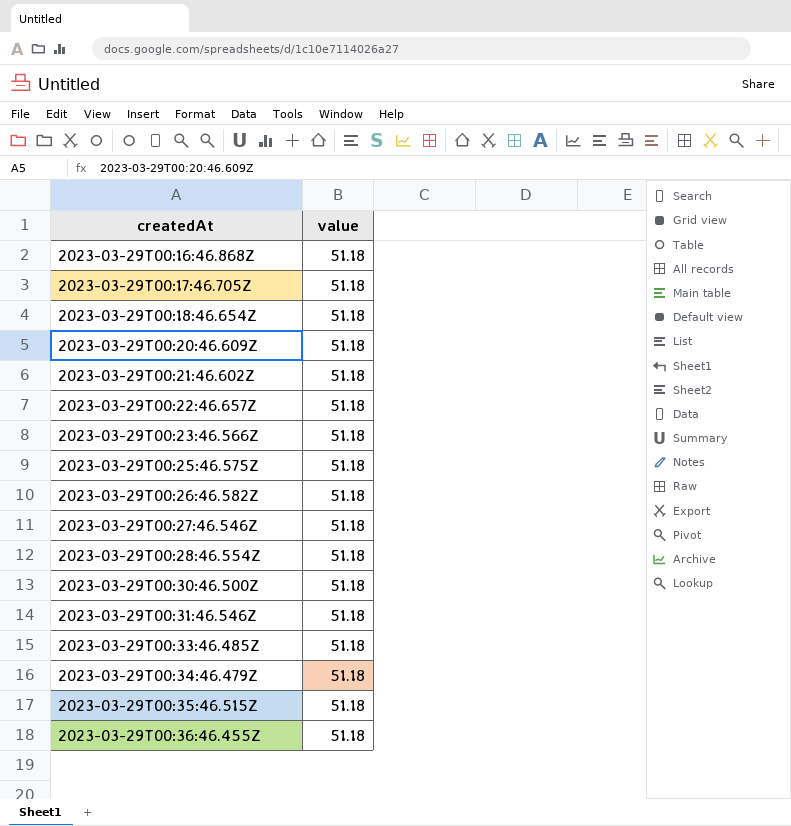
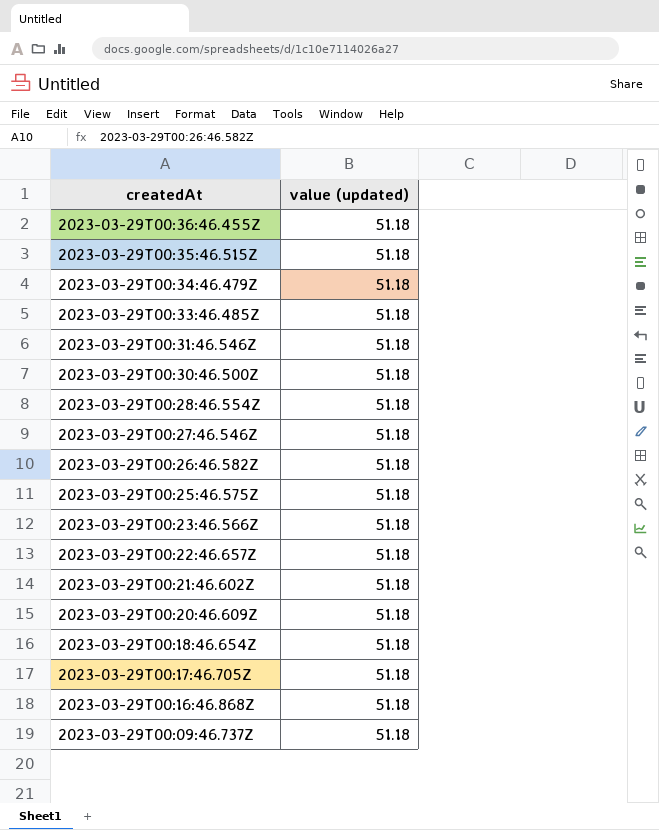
row order: createdAt ascending -> createdAt descending
column name: value -> value (updated)
row 2023-03-29T00:09:46.737Z: none -> 51.18

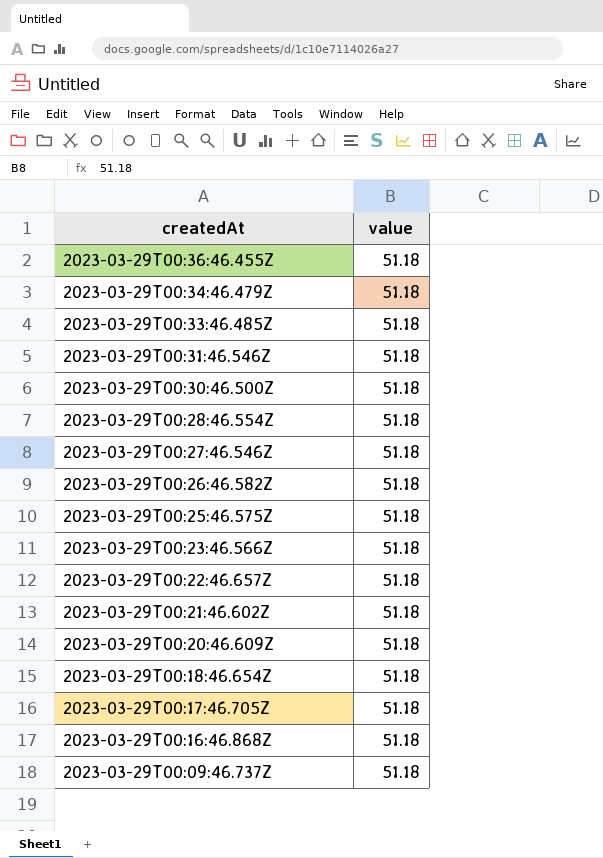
column name: value (updated) -> value
row 2023-03-29T00:35:46.515Z: 51.18 -> none

